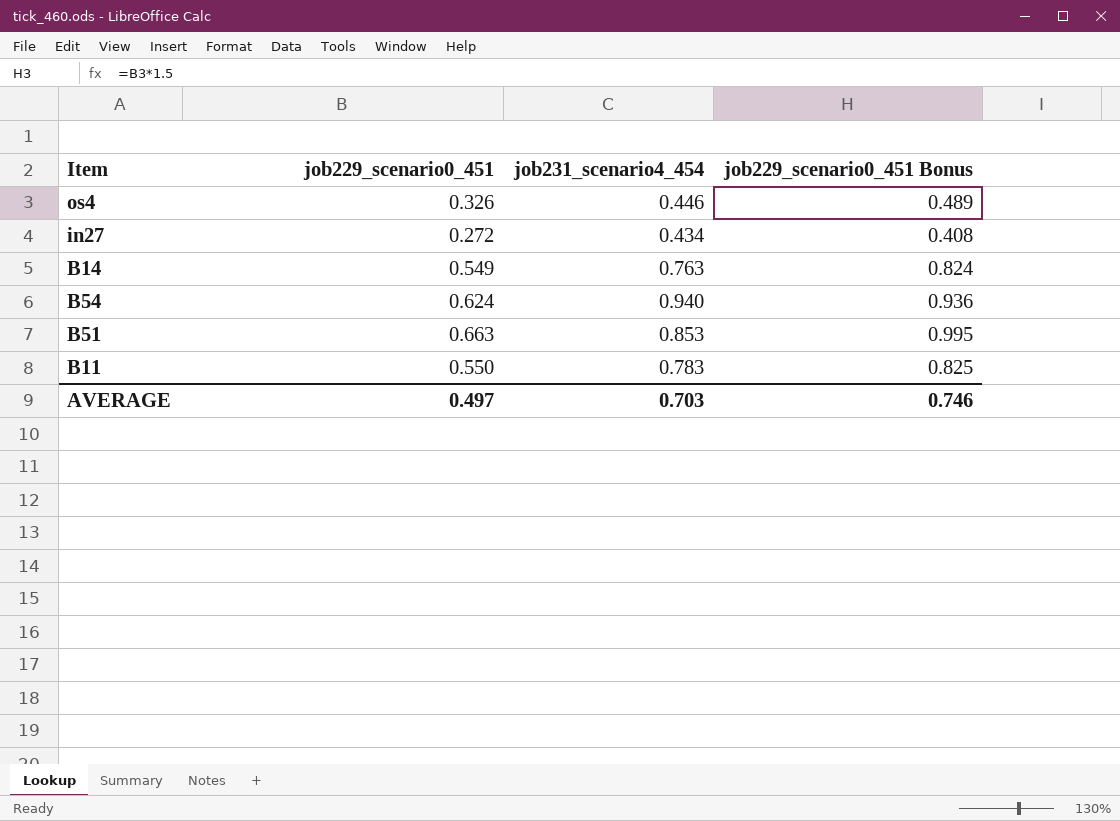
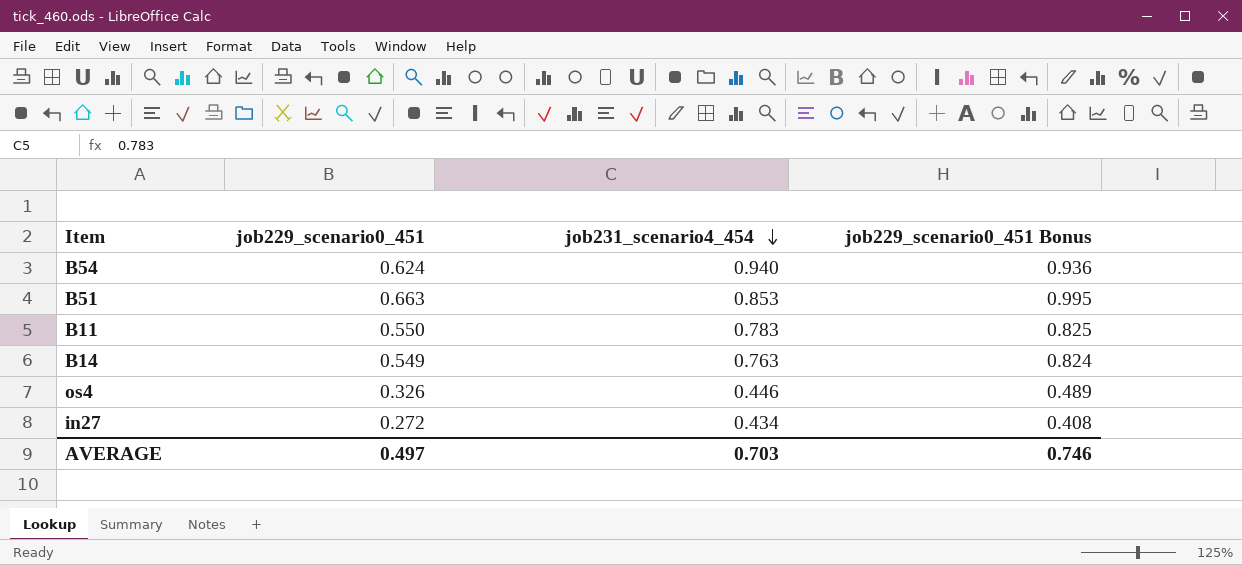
row order: none -> job231_scenario4_454 descending

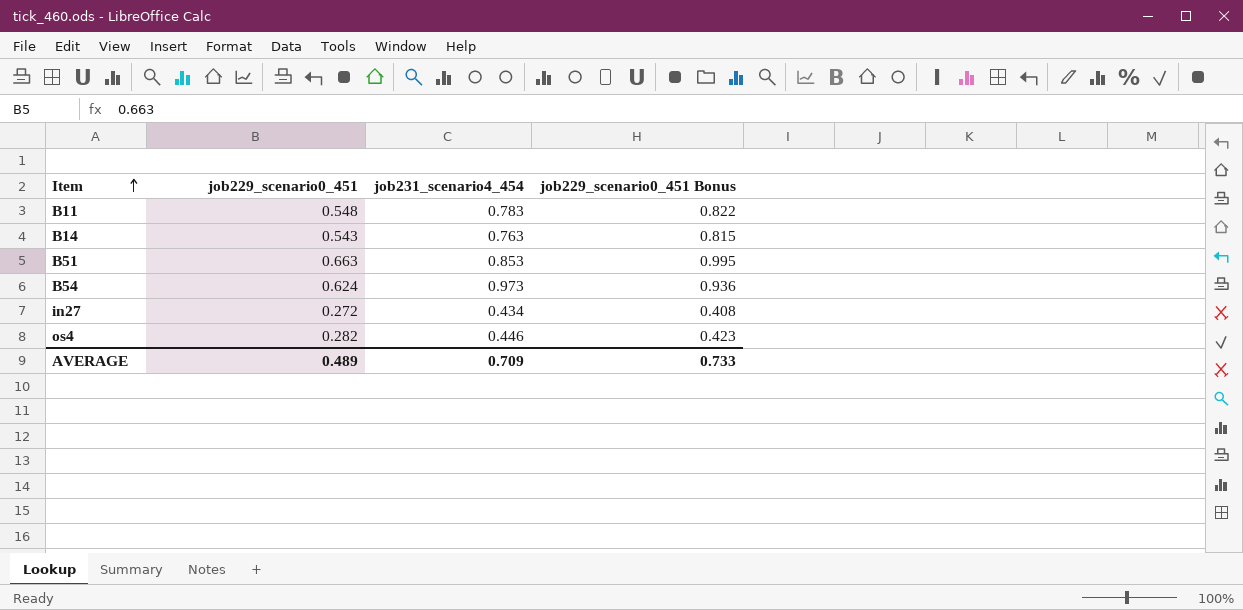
row order: job231_scenario4_454 descending -> Item ascending
B11 | job229_scenario0_451: 0.550 -> 0.548
B11 | job229_scenario0_451 Bonus: 0.825 -> 0.822
B14 | job229_scenario0_451: 0.549 -> 0.543
B14 | job229_scenario0_451 Bonus: 0.824 -> 0.815
B54 | job231_scenario4_454: 0.940 -> 0.973
os4 | job229_scenario0_451: 0.326 -> 0.282
os4 | job229_scenario0_451 Bonus: 0.489 -> 0.423
AVERAGE | job229_scenario0_451: 0.497 -> 0.489
AVERAGE | job231_scenario4_454: 0.703 -> 0.709
AVERAGE | job229_scenario0_451 Bonus: 0.746 -> 0.733

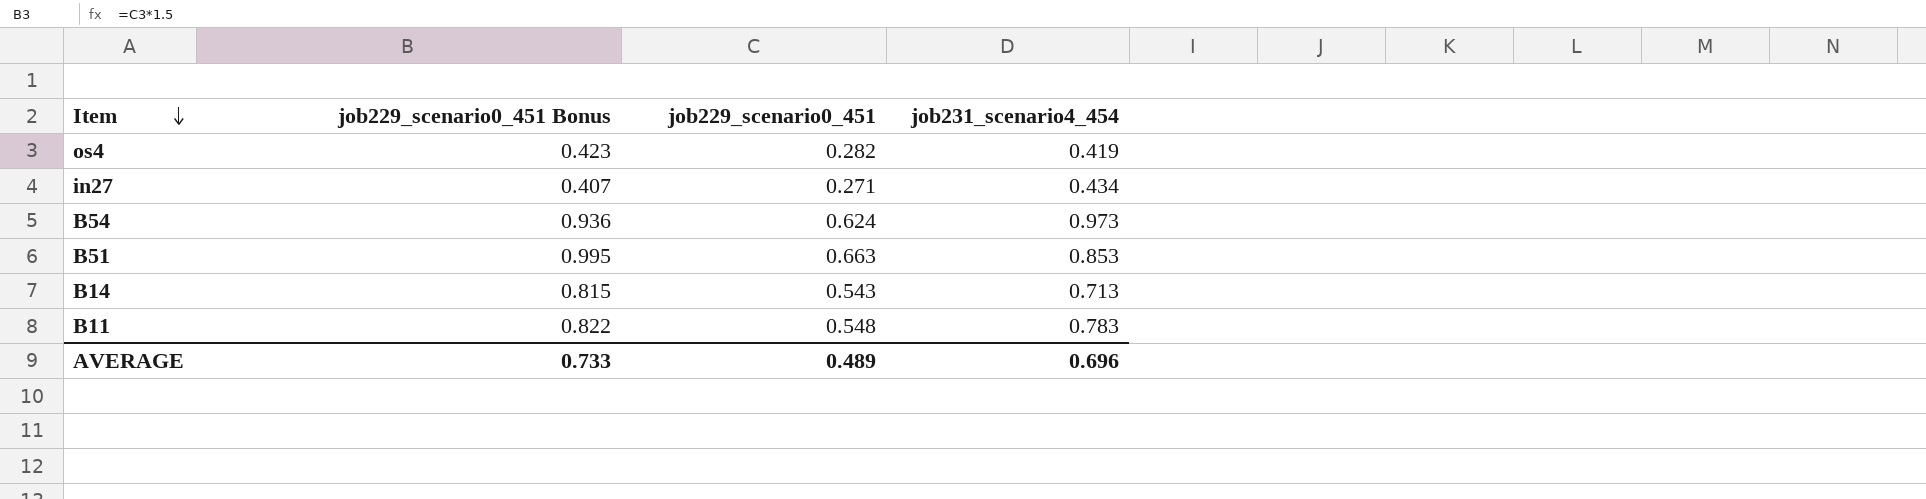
row order: Item ascending -> Item descending
column job229_scenario0_451 Bonus | position: 4 -> 2
os4 | job231_scenario4_454: 0.446 -> 0.419
in27 | job229_scenario0_451 Bonus: 0.408 -> 0.407
in27 | job229_scenario0_451: 0.272 -> 0.271
B14 | job231_scenario4_454: 0.763 -> 0.713
AVERAGE | job231_scenario4_454: 0.709 -> 0.696

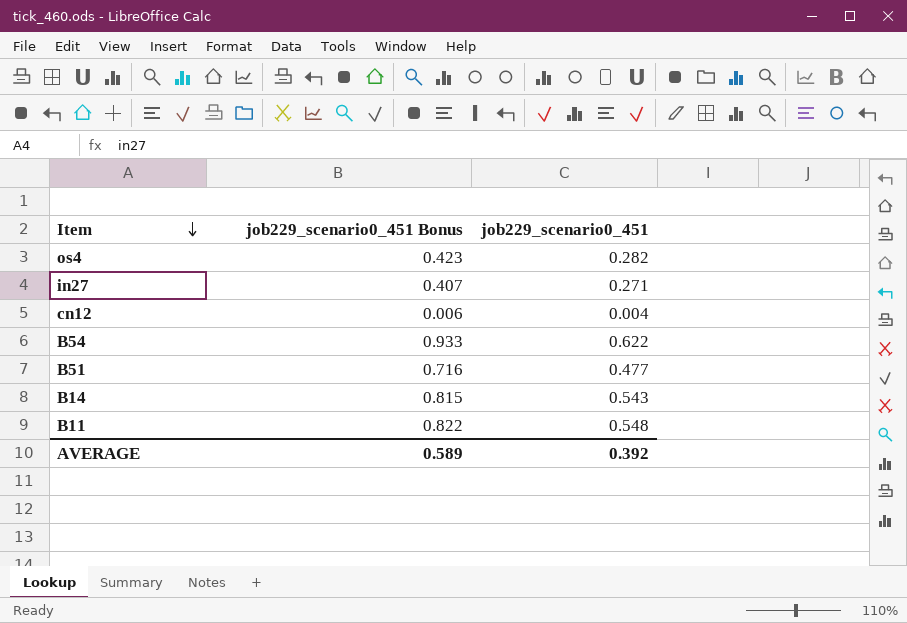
column job231_scenario4_454 | position: 4 -> none
row cn12: none -> 0.006 | 0.004
B54 | job229_scenario0_451 Bonus: 0.936 -> 0.933
B54 | job229_scenario0_451: 0.624 -> 0.622
B51 | job229_scenario0_451 Bonus: 0.995 -> 0.716
B51 | job229_scenario0_451: 0.663 -> 0.477
AVERAGE | job229_scenario0_451 Bonus: 0.733 -> 0.589
AVERAGE | job229_scenario0_451: 0.489 -> 0.392

